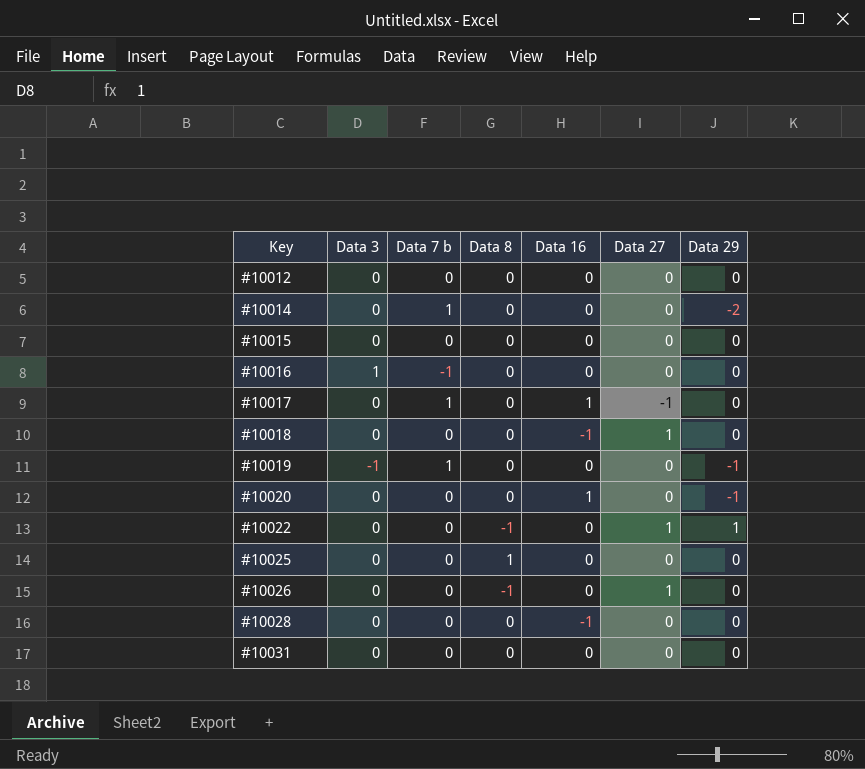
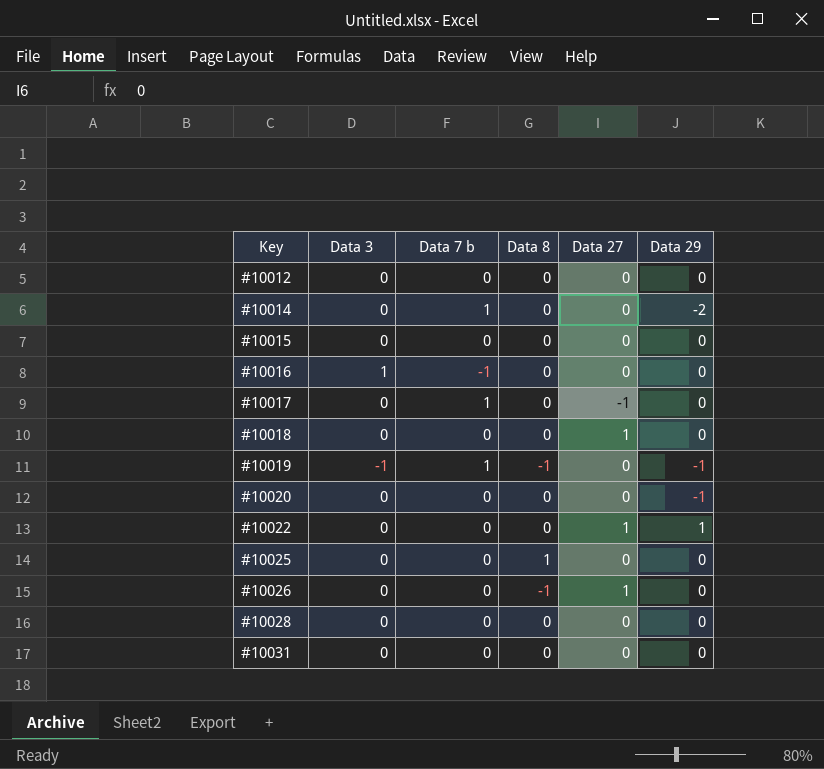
column Data 16 | position: 5 -> none
#10019 | Data 8: 0 -> -1
#10022 | Data 8: -1 -> 0

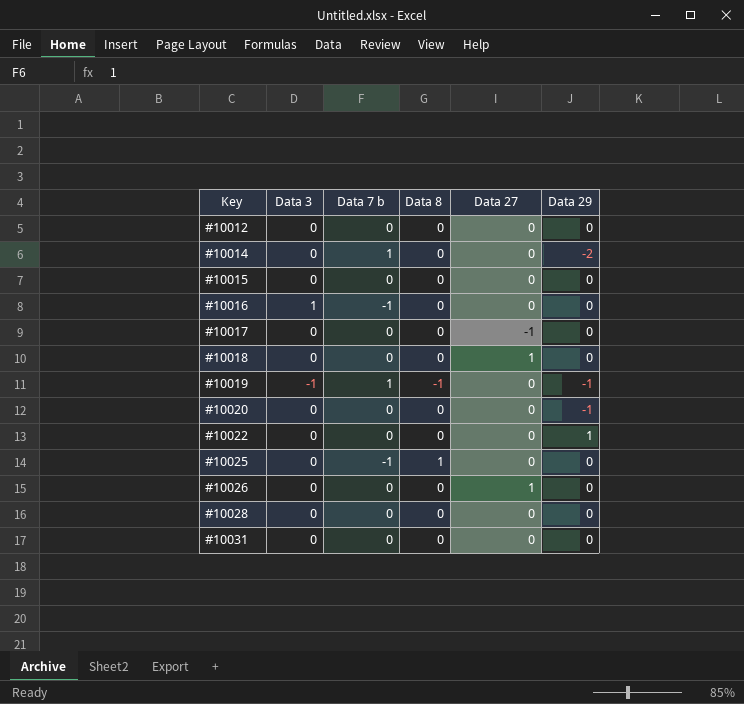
#10017 | Data 7 b: 1 -> 0
#10022 | Data 27: 1 -> 0
#10025 | Data 7 b: 0 -> -1
#10026 | Data 8: -1 -> 0

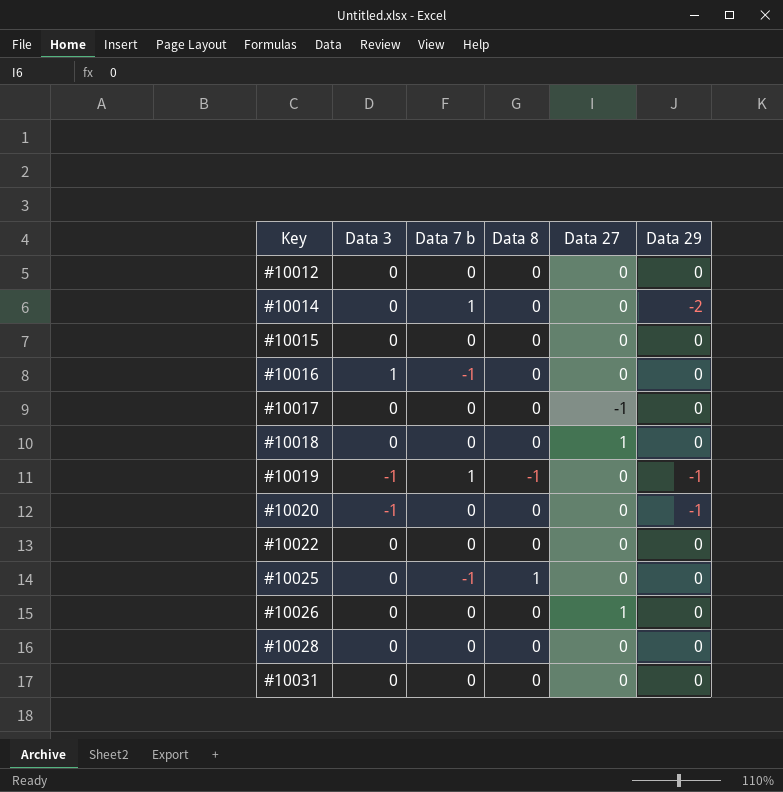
#10020 | Data 3: 0 -> -1
#10022 | Data 29: 1 -> 0

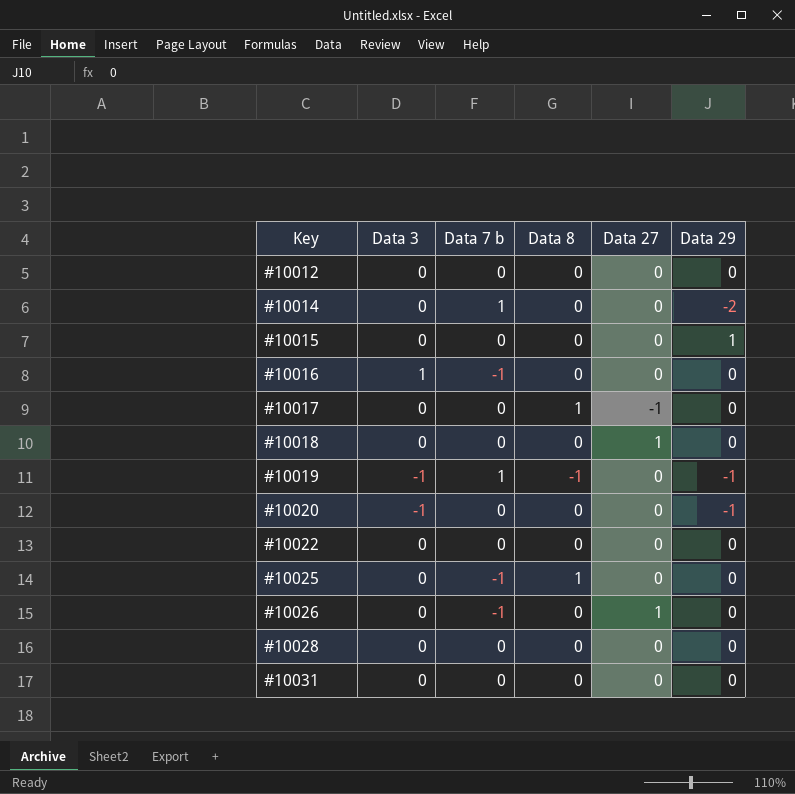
#10015 | Data 29: 0 -> 1
#10017 | Data 8: 0 -> 1
#10026 | Data 7 b: 0 -> -1

